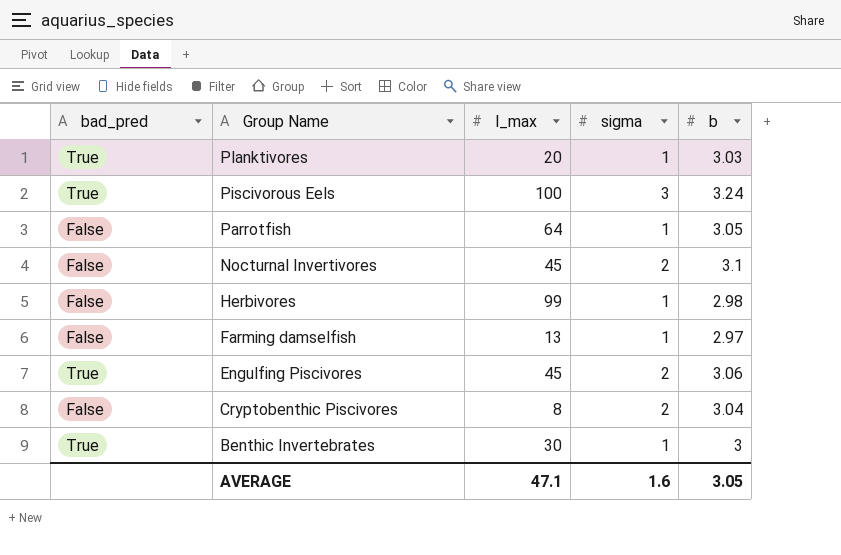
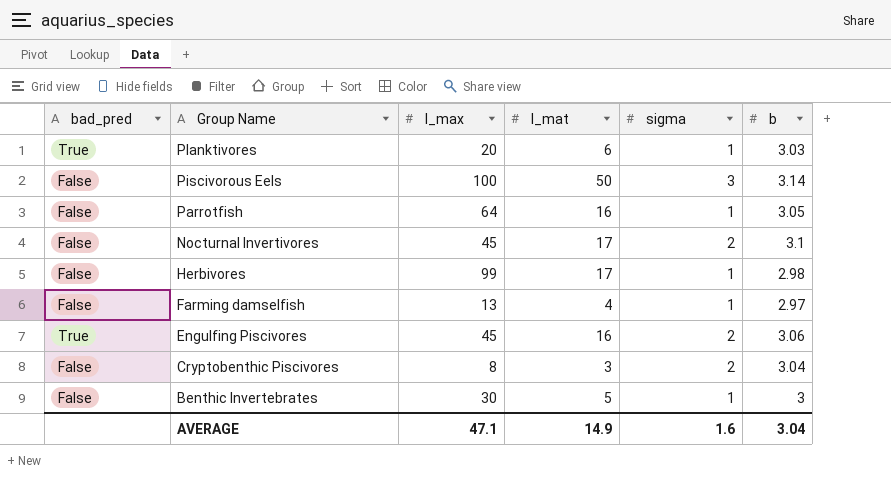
column l_mat | position: none -> 4
Piscivorous Eels | bad_pred: True -> False
Piscivorous Eels | b: 3.24 -> 3.14
Benthic Invertebrates | bad_pred: True -> False
AVERAGE | b: 3.05 -> 3.04

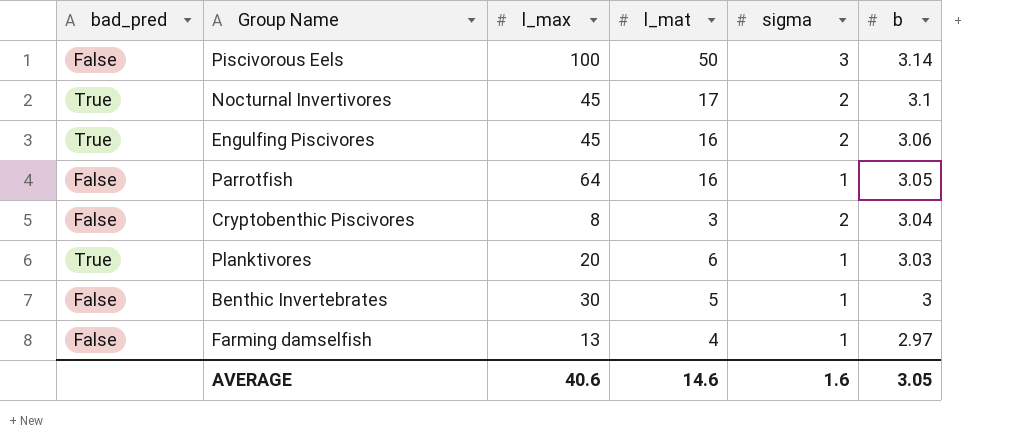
row order: Group Name descending -> b descending
row Herbivores: False | 99 | 17 | 1 | 2.98 -> none
Nocturnal Invertivores | bad_pred: False -> True
AVERAGE | l_max: 47.1 -> 40.6
AVERAGE | l_mat: 14.9 -> 14.6
AVERAGE | b: 3.04 -> 3.05

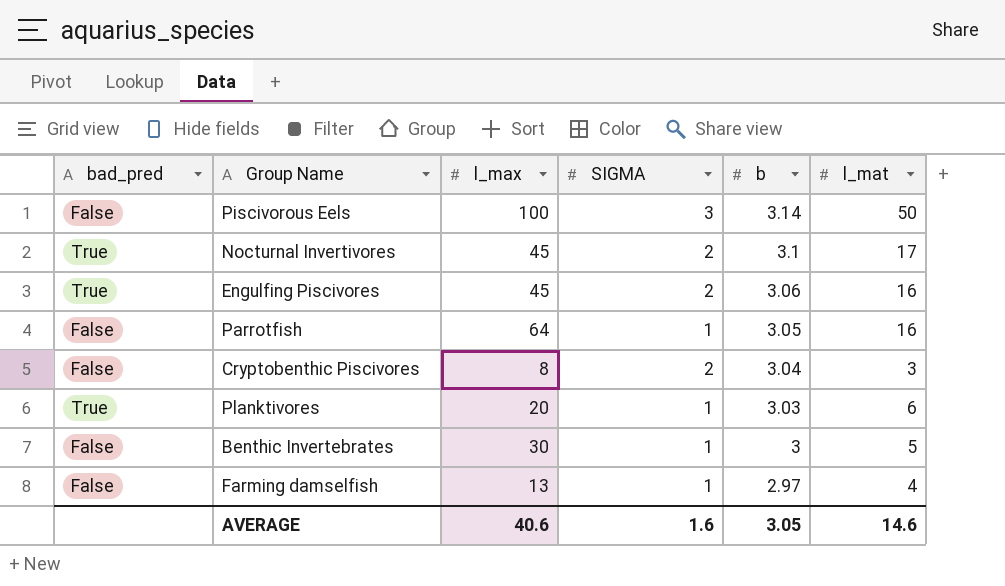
column name: sigma -> SIGMA
column l_mat | position: 4 -> 6

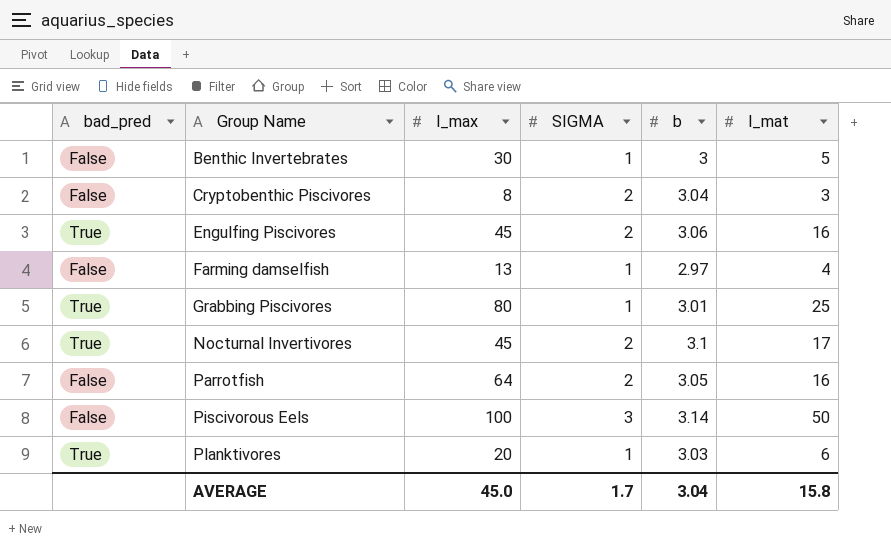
row order: b descending -> Group Name ascending
row Grabbing Piscivores: none -> True | 80 | 1 | 3.01 | 25
Parrotfish | SIGMA: 1 -> 2
AVERAGE | l_max: 40.6 -> 45.0
AVERAGE | SIGMA: 1.6 -> 1.7
AVERAGE | b: 3.05 -> 3.04
AVERAGE | l_mat: 14.6 -> 15.8

